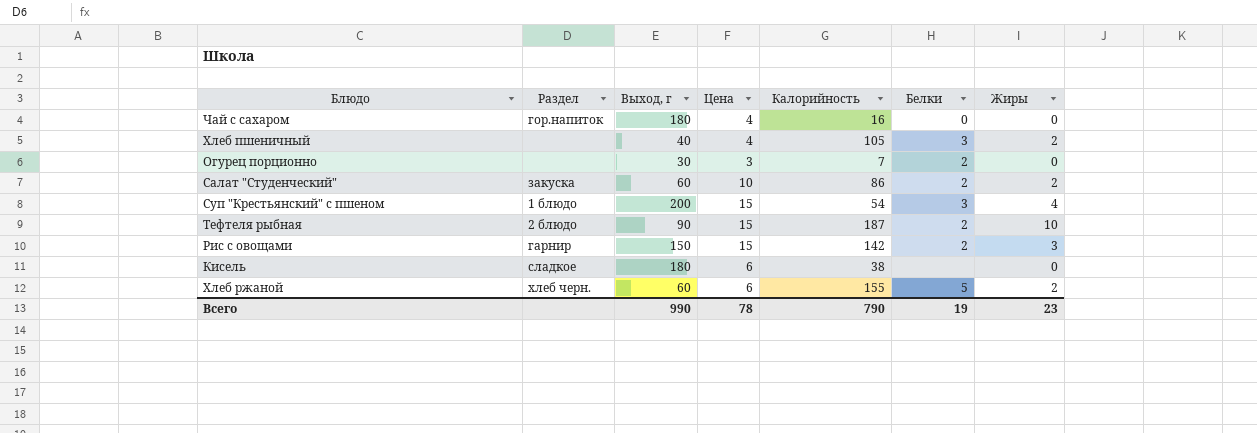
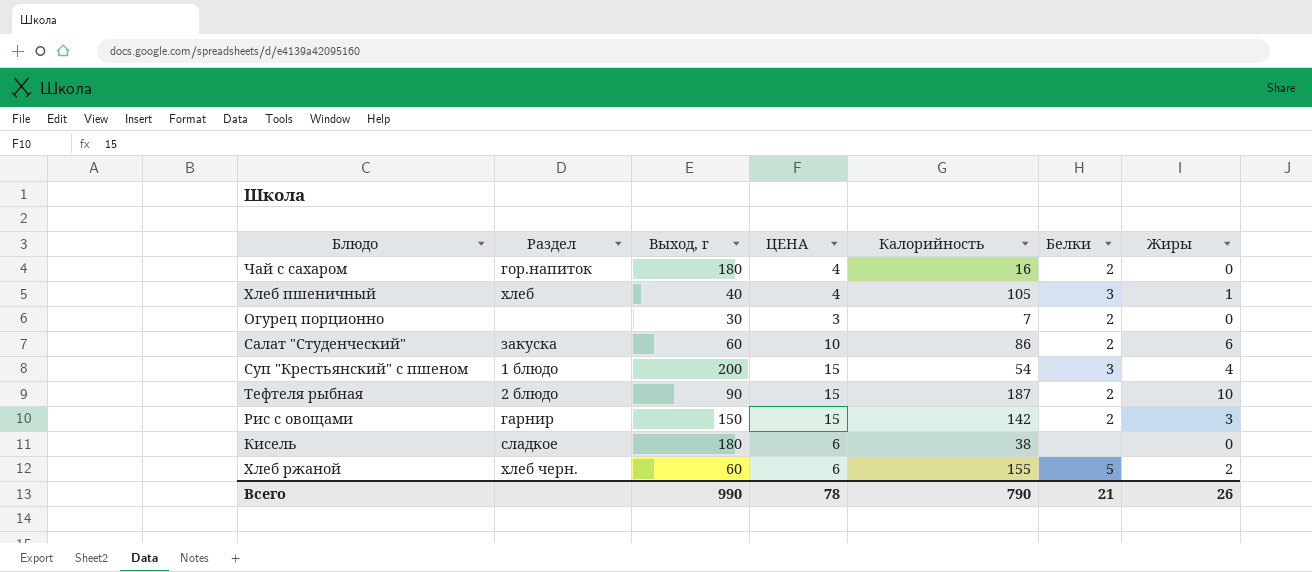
column name: Цена -> ЦЕНА
Чай с сахаром | Белки: 0 -> 2
Хлеб пшеничный | Раздел: none -> хлеб
Хлеб пшеничный | Жиры: 2 -> 1
Салат "Студенческий" | Жиры: 2 -> 6
Всего | Белки: 19 -> 21
Всего | Жиры: 23 -> 26

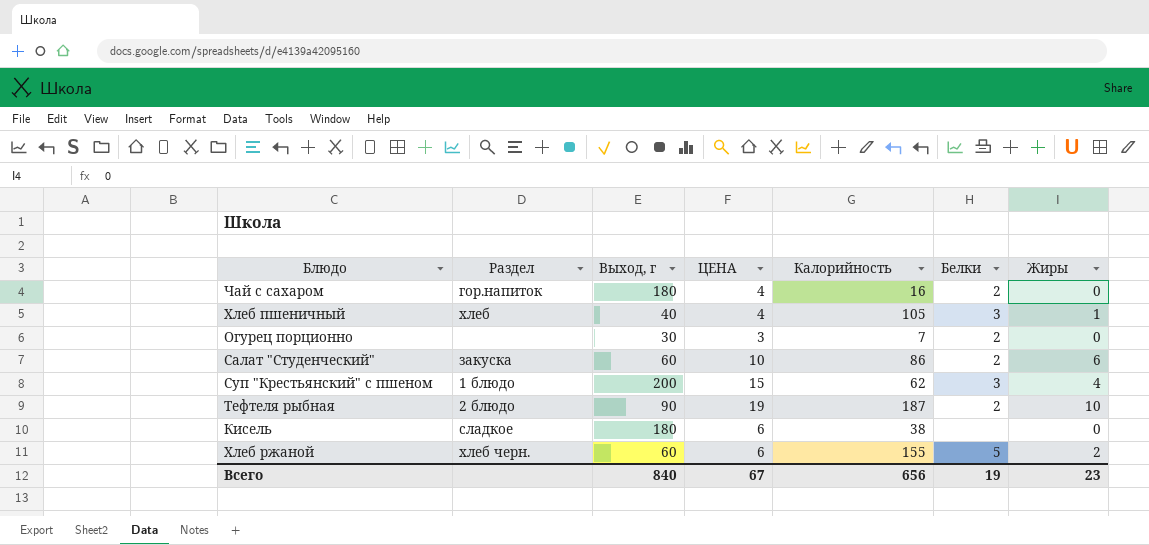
row Рис с овощами: гарнир | 150 | 15 | 142 | 2 | 3 -> none
Суп "Крестьянский" с пшеном | Калорийность: 54 -> 62
Тефтеля рыбная | ЦЕНА: 15 -> 19
Всего | Выход, г: 990 -> 840
Всего | ЦЕНА: 78 -> 67
Всего | Калорийность: 790 -> 656
Всего | Белки: 21 -> 19
Всего | Жиры: 26 -> 23

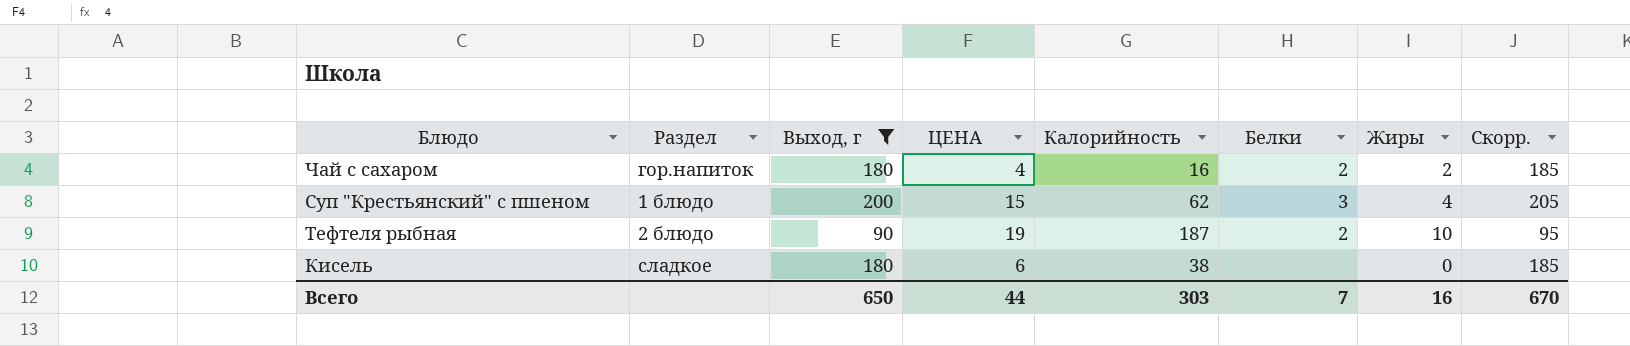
filter: none -> Выход, г >= 90
column Скорр. | formula: none -> [Выход, г] + 5
Чай с сахаром | Жиры: 0 -> 2
Всего | Выход, г: 840 -> 650
Всего | ЦЕНА: 67 -> 44
Всего | Калорийность: 656 -> 303
Всего | Белки: 19 -> 7
Всего | Жиры: 23 -> 16

